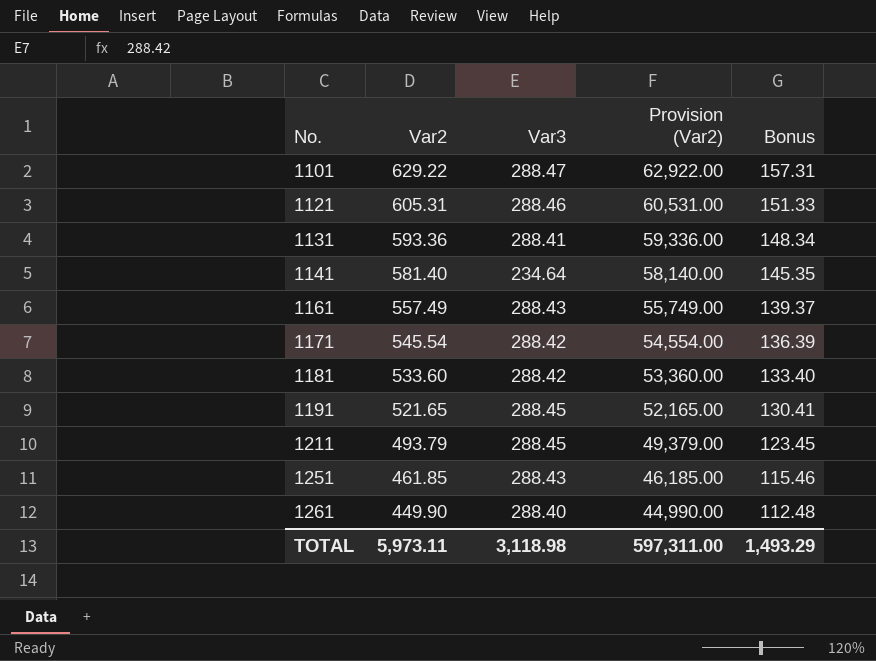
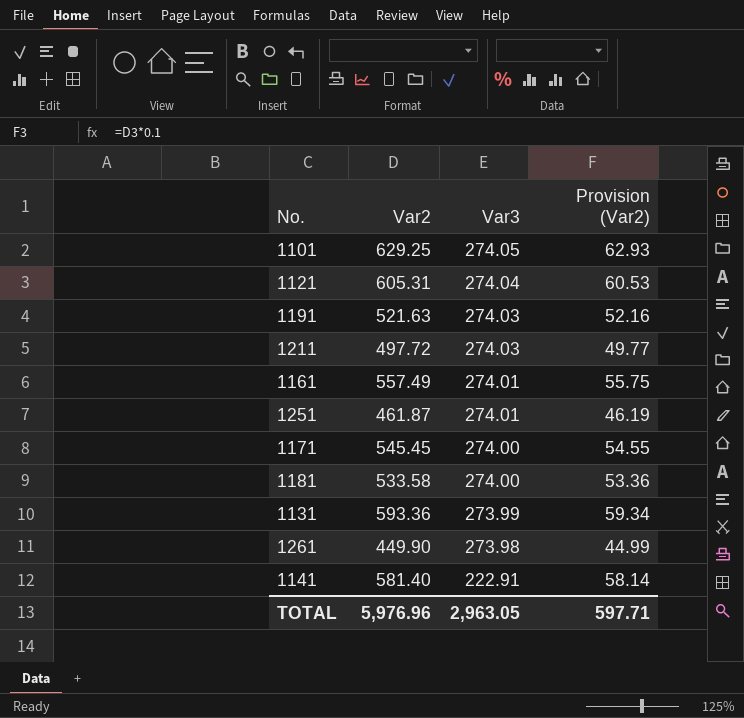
row order: No. ascending -> Var3 descending
column Bonus | formula: [Var2] * 0.25 -> none
column Provision (Var2) | formula: [Var2] * 100 -> [Var2] * 0.1
1101 | Var2: 629.22 -> 629.25
1101 | Var3: 288.47 -> 274.05
1121 | Var3: 288.46 -> 274.04
1191 | Var2: 521.65 -> 521.63
1191 | Var3: 288.45 -> 274.03
1211 | Var2: 493.79 -> 497.72
1211 | Var3: 288.45 -> 274.03
1161 | Var3: 288.43 -> 274.01
1251 | Var2: 461.85 -> 461.87
1251 | Var3: 288.43 -> 274.01
1171 | Var2: 545.54 -> 545.45
1171 | Var3: 288.42 -> 274.00
1181 | Var2: 533.60 -> 533.58
1181 | Var3: 288.42 -> 274.00
1131 | Var3: 288.41 -> 273.99
1261 | Var3: 288.40 -> 273.98
1141 | Var3: 234.64 -> 222.91
TOTAL | Var2: 5,973.11 -> 5,976.96
TOTAL | Var3: 3,118.98 -> 2,963.05
TOTAL | Provision (Var2): 597,311.00 -> 597.71

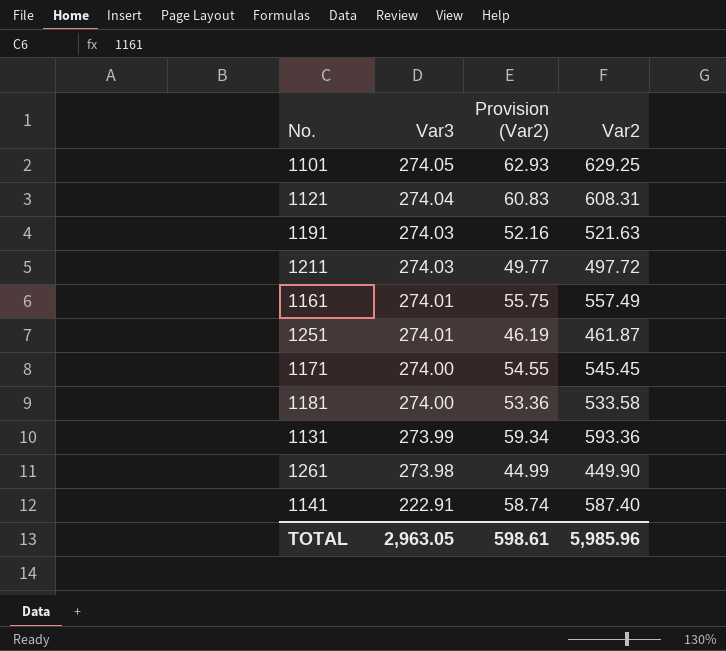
column Var2 | position: 2 -> 4
1121 | Provision (Var2): 60.53 -> 60.83
1121 | Var2: 605.31 -> 608.31
1141 | Provision (Var2): 58.14 -> 58.74
1141 | Var2: 581.40 -> 587.40
TOTAL | Provision (Var2): 597.71 -> 598.61
TOTAL | Var2: 5,976.96 -> 5,985.96

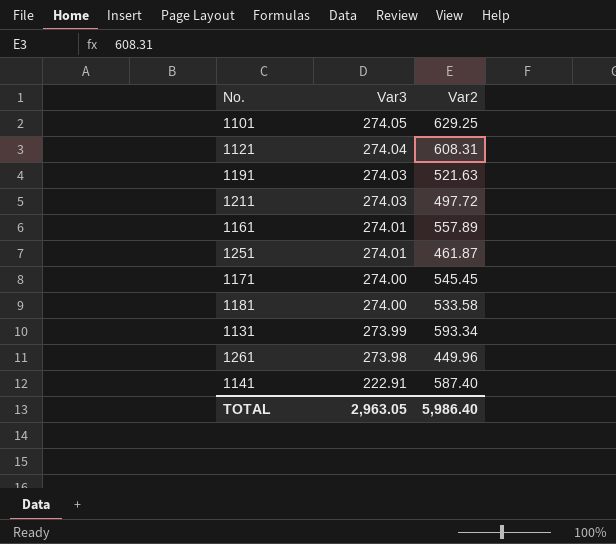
column Provision (Var2) | formula: [Var2] * 0.1 -> none
1161 | Var2: 557.49 -> 557.89
1131 | Var2: 593.36 -> 593.34
1261 | Var2: 449.90 -> 449.96
TOTAL | Var2: 5,985.96 -> 5,986.40

